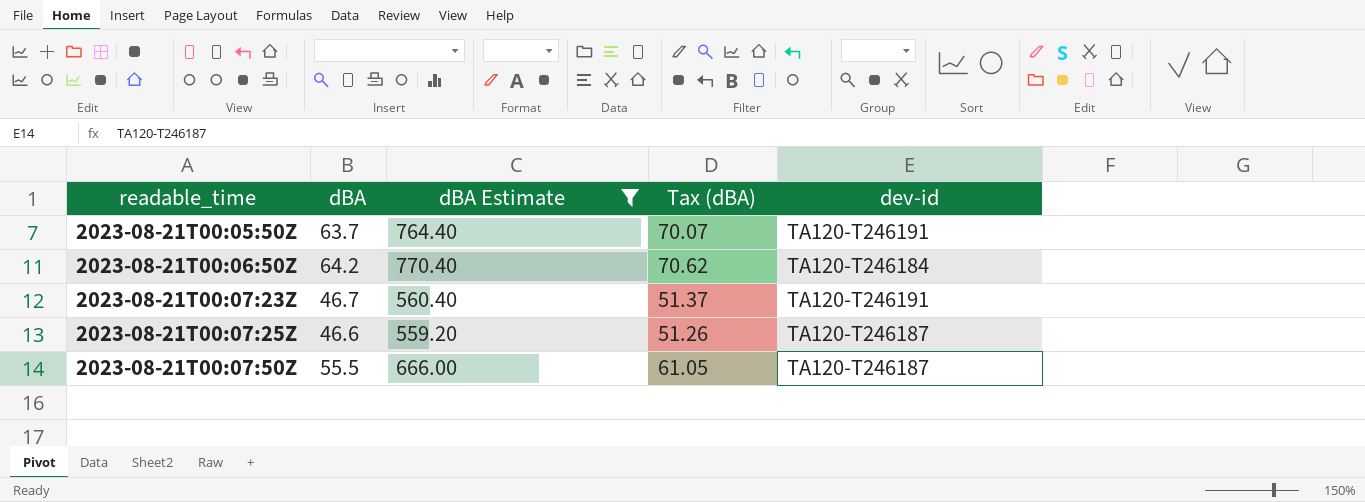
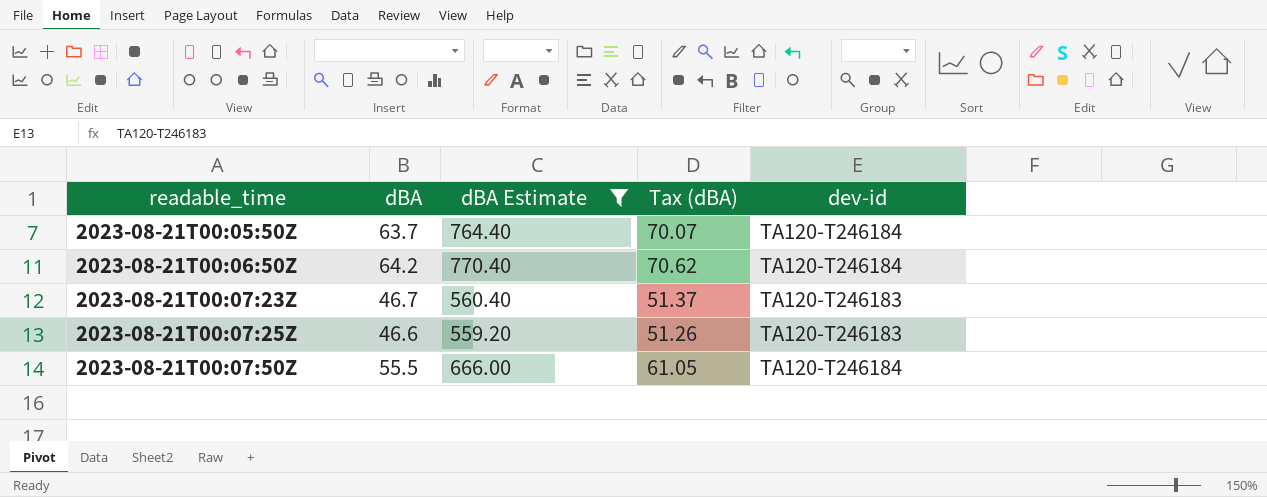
2023-08-21T00:05:50Z | dev-id: TA120-T246191 -> TA120-T246184
2023-08-21T00:07:23Z | dev-id: TA120-T246191 -> TA120-T246183
2023-08-21T00:07:25Z | dev-id: TA120-T246187 -> TA120-T246183
2023-08-21T00:07:50Z | dev-id: TA120-T246187 -> TA120-T246184

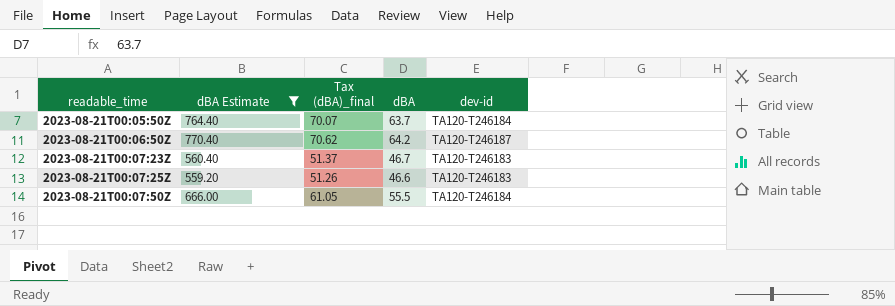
column name: Tax (dBA) -> Tax (dBA)_final
column dBA | position: 2 -> 4
2023-08-21T00:06:50Z | dev-id: TA120-T246184 -> TA120-T246187

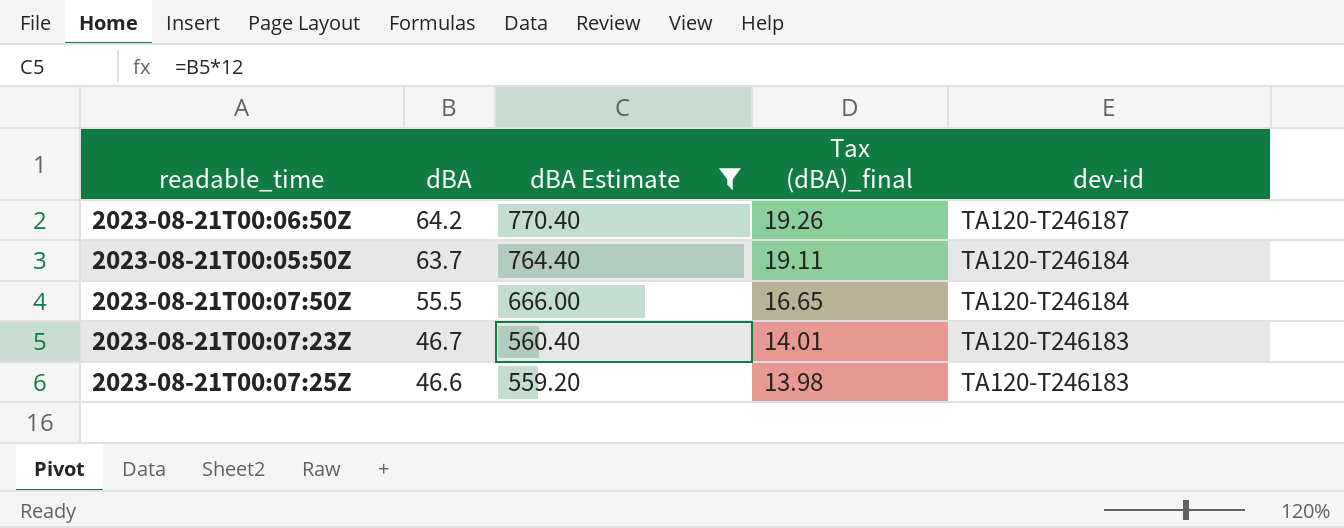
row order: readable_time ascending -> dBA descending
column dBA | position: 4 -> 2
column Tax (dBA)_final | formula: [dBA] * 1.1 -> [dBA] * 0.3

